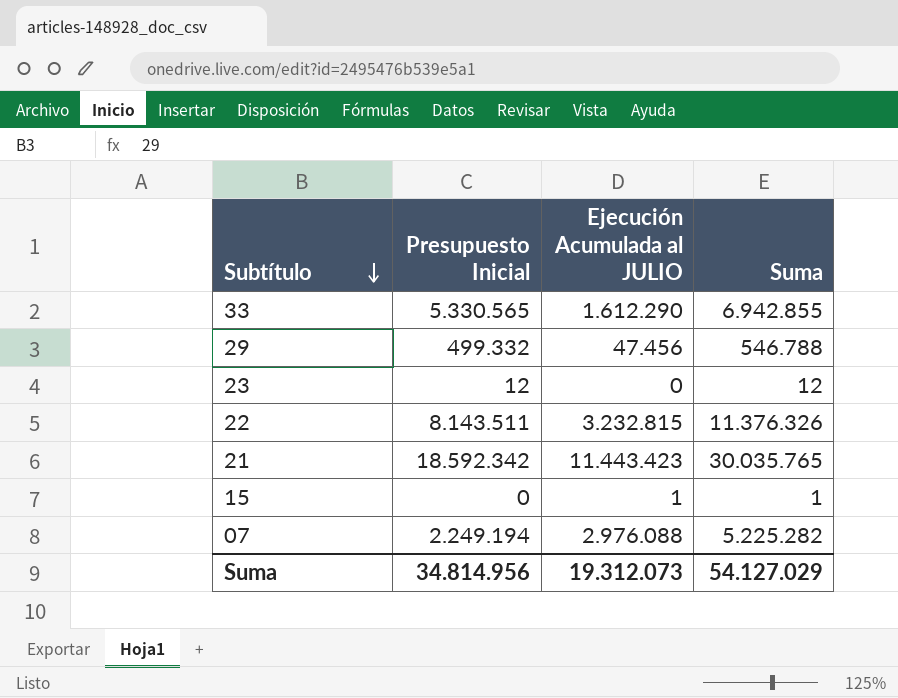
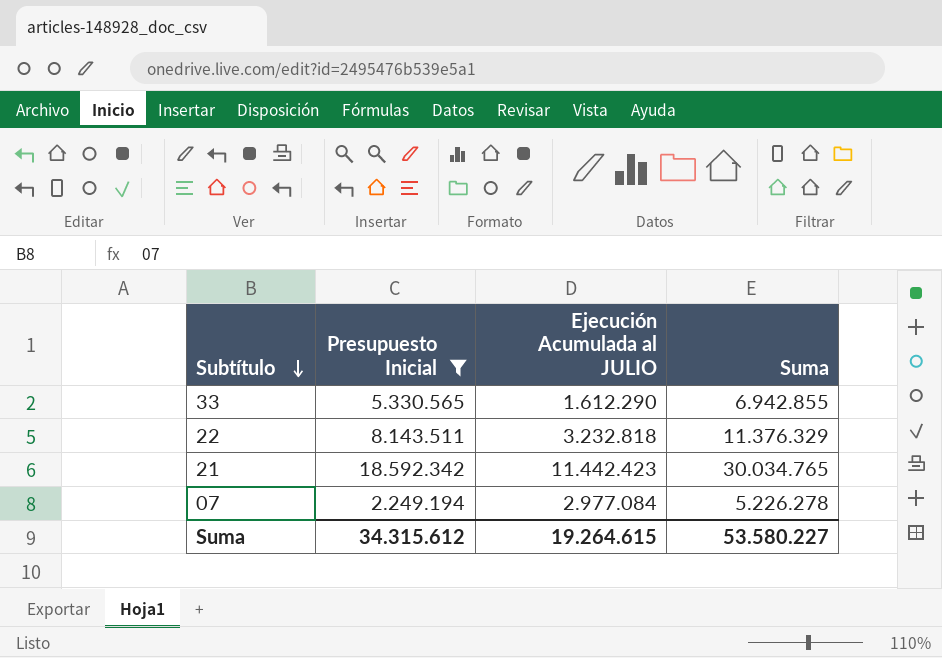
filter: none -> Presupuesto Inicial >= 2.249.194
22 | Ejecución Acumulada al JULIO: 3.232.815 -> 3.232.818
22 | Suma: 11.376.326 -> 11.376.329
21 | Ejecución Acumulada al JULIO: 11.443.423 -> 11.442.423
21 | Suma: 30.035.765 -> 30.034.765
07 | Ejecución Acumulada al JULIO: 2.976.088 -> 2.977.084
07 | Suma: 5.225.282 -> 5.226.278
Suma | Presupuesto Inicial: 34.814.956 -> 34.315.612
Suma | Ejecución Acumulada al JULIO: 19.312.073 -> 19.264.615
Suma | Suma: 54.127.029 -> 53.580.227

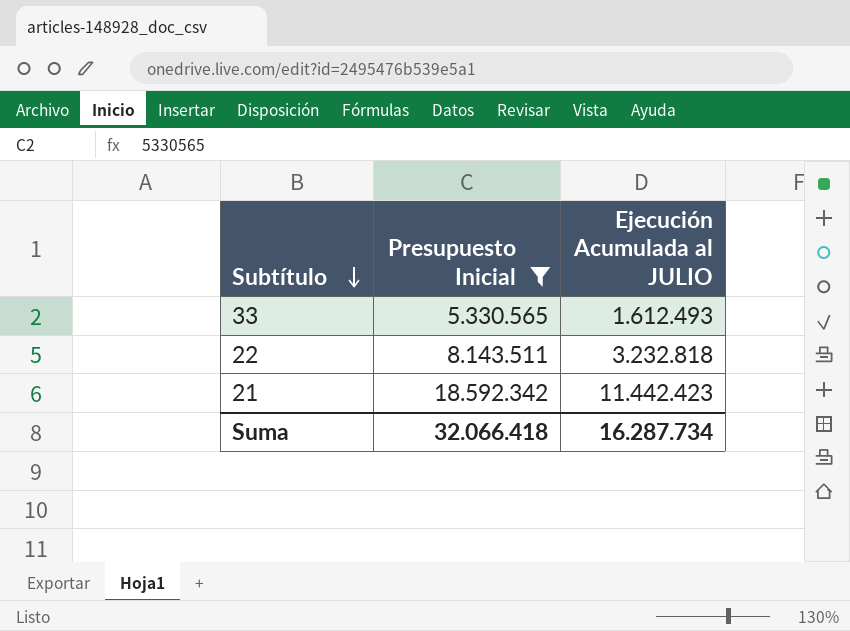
column Suma | formula: [Presupuesto Inicial] + [Ejecución Acumulada al JULIO] -> none
row 07: 2.249.194 | 2.977.084 | 5.226.278 -> none
33 | Ejecución Acumulada al JULIO: 1.612.290 -> 1.612.493
Suma | Presupuesto Inicial: 34.315.612 -> 32.066.418
Suma | Ejecución Acumulada al JULIO: 19.264.615 -> 16.287.734

